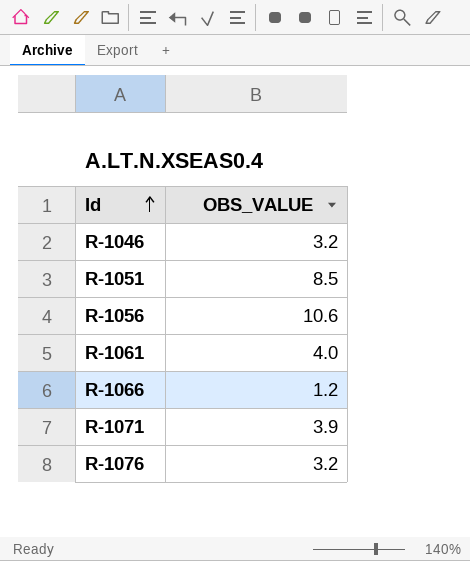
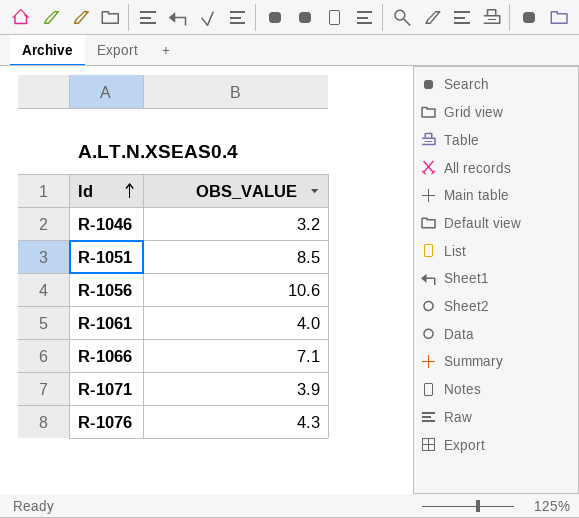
R-1066 | OBS_VALUE: 1.2 -> 7.1
R-1076 | OBS_VALUE: 3.2 -> 4.3

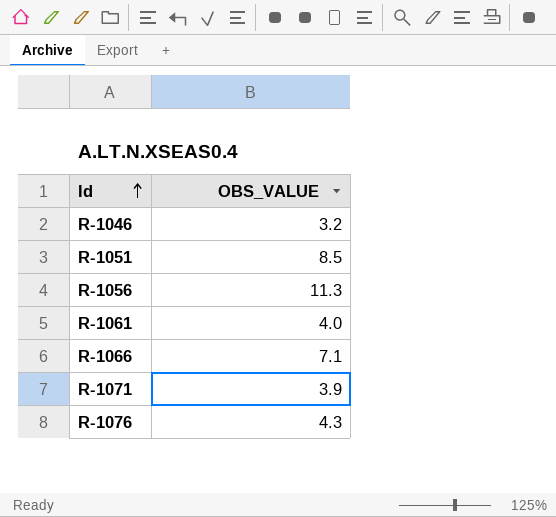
R-1056 | OBS_VALUE: 10.6 -> 11.3

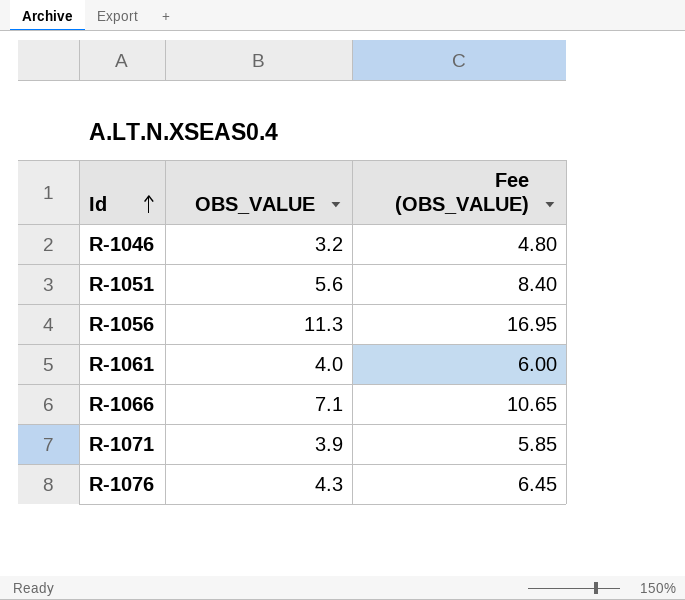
column Fee (OBS_VALUE) | formula: none -> [OBS_VALUE] * 1.5
R-1051 | OBS_VALUE: 8.5 -> 5.6

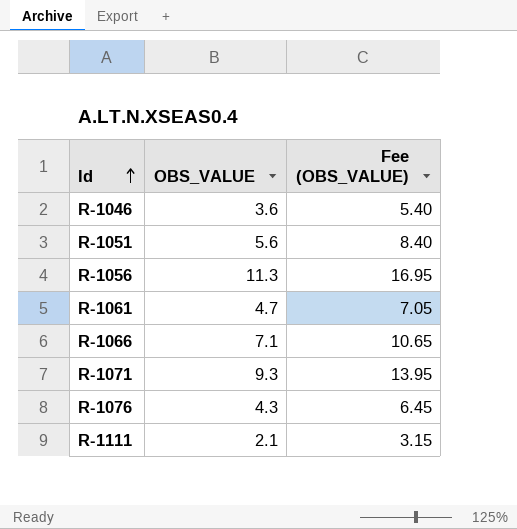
R-1046 | OBS_VALUE: 3.2 -> 3.6
R-1046 | Fee (OBS_VALUE): 4.80 -> 5.40
R-1061 | OBS_VALUE: 4.0 -> 4.7
R-1061 | Fee (OBS_VALUE): 6.00 -> 7.05
R-1071 | OBS_VALUE: 3.9 -> 9.3
R-1071 | Fee (OBS_VALUE): 5.85 -> 13.95
row R-1111: none -> 2.1 | 3.15

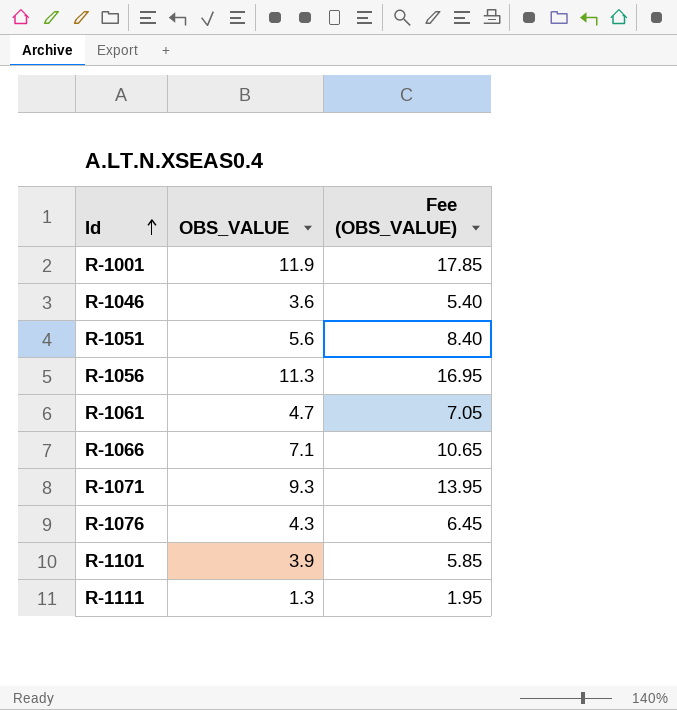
row R-1001: none -> 11.9 | 17.85
row R-1101: none -> 3.9 | 5.85
R-1111 | OBS_VALUE: 2.1 -> 1.3
R-1111 | Fee (OBS_VALUE): 3.15 -> 1.95

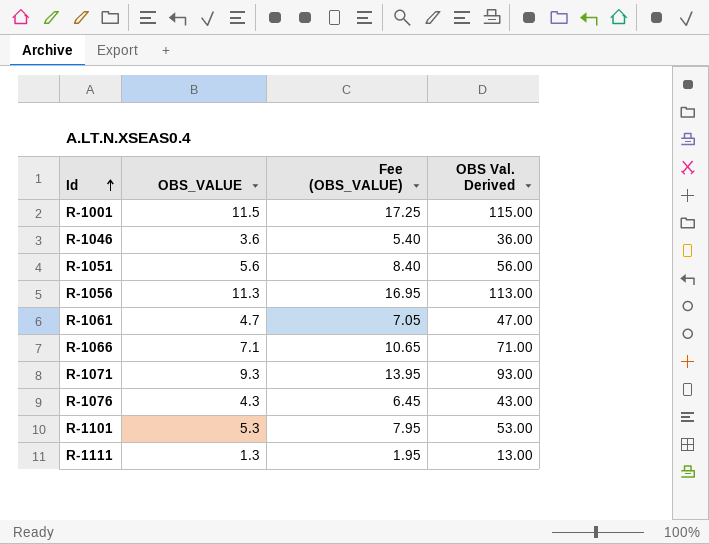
column OBS Val. Derived | formula: none -> [OBS_VALUE] * 10
R-1001 | OBS_VALUE: 11.9 -> 11.5
R-1001 | Fee (OBS_VALUE): 17.85 -> 17.25
R-1101 | OBS_VALUE: 3.9 -> 5.3
R-1101 | Fee (OBS_VALUE): 5.85 -> 7.95

